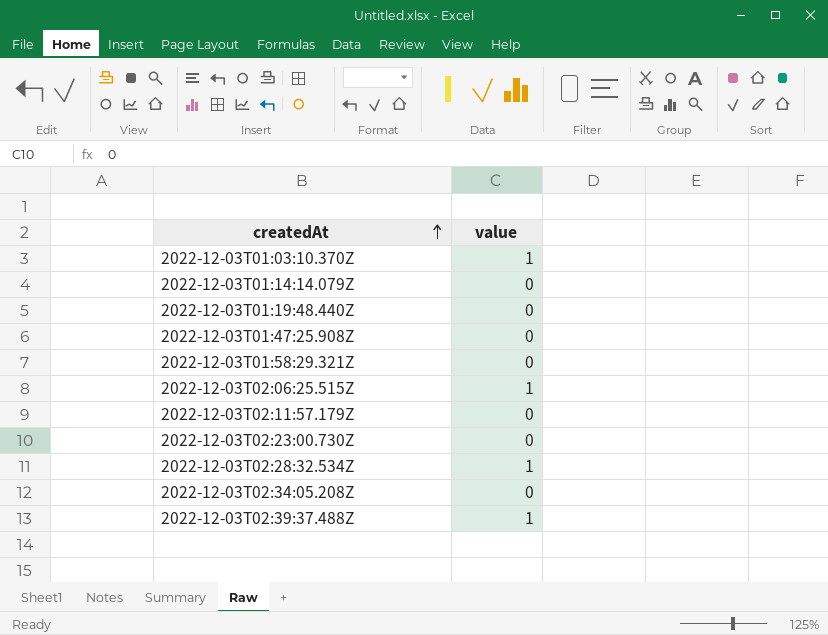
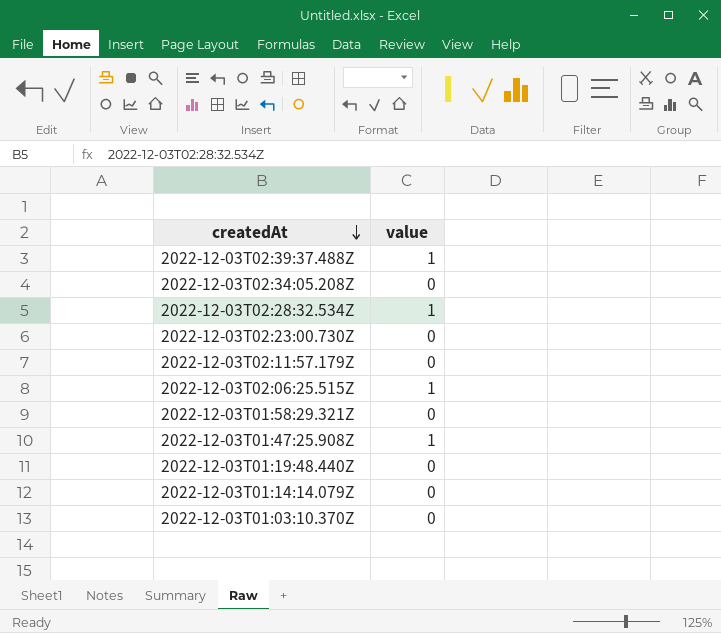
row order: createdAt ascending -> createdAt descending
2022-12-03T01:47:25.908Z | value: 0 -> 1
2022-12-03T01:03:10.370Z | value: 1 -> 0

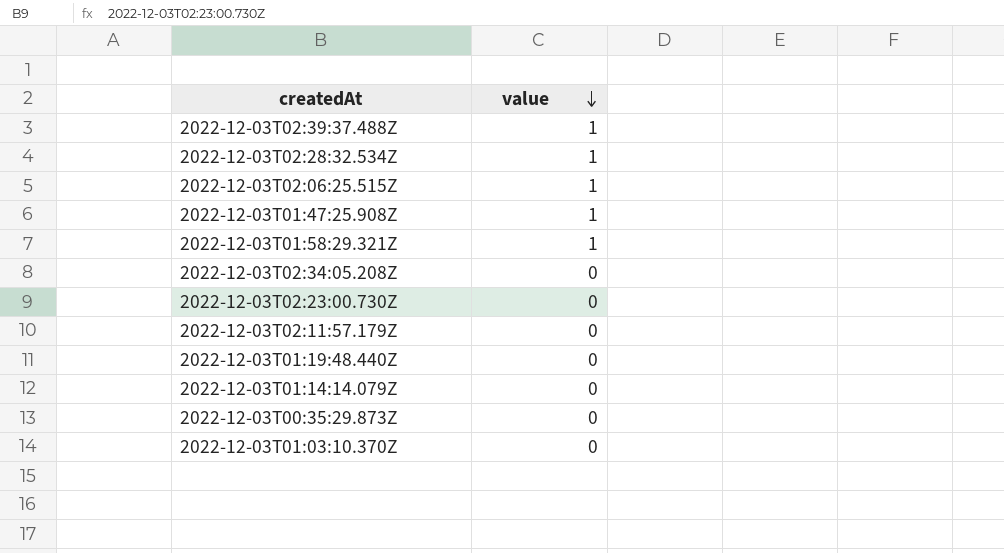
row order: createdAt descending -> value descending
2022-12-03T01:58:29.321Z | value: 0 -> 1
row 2022-12-03T00:35:29.873Z: none -> 0

